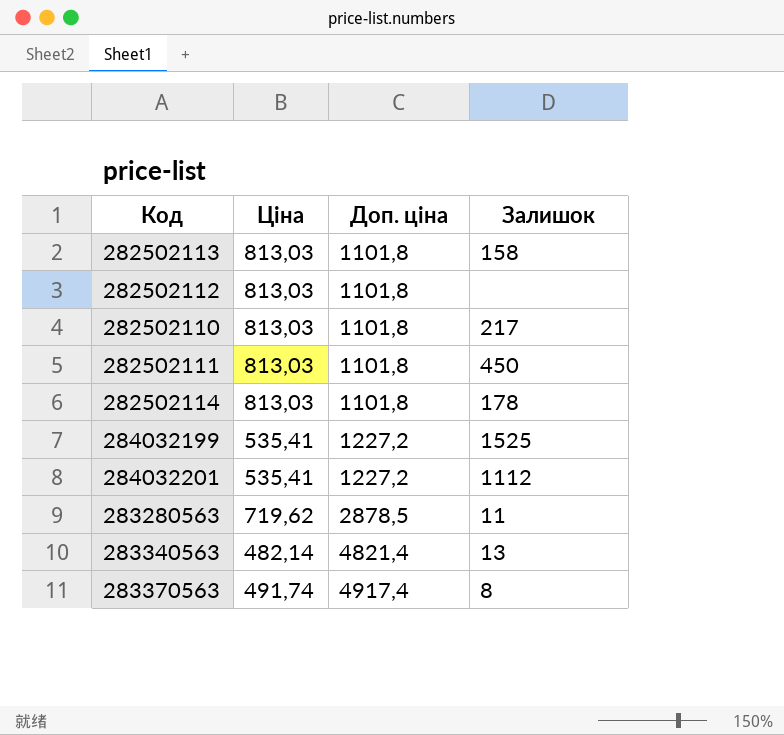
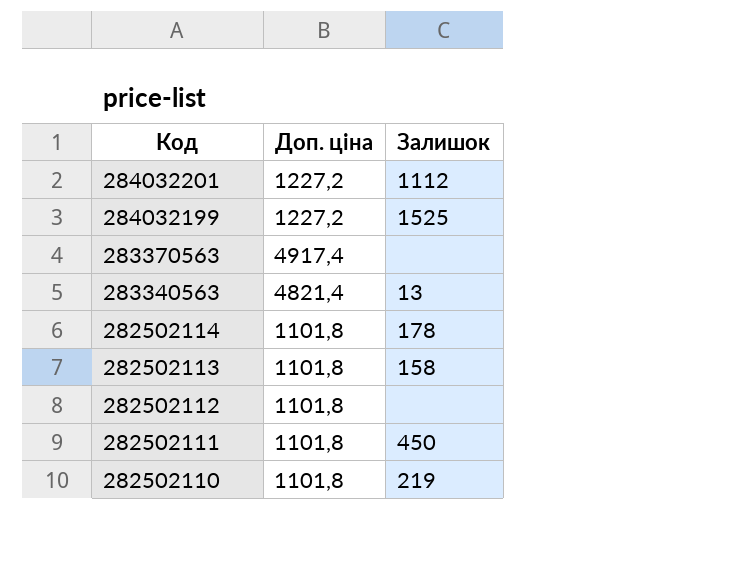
row order: Доп. ціна ascending -> Код descending
column Ціна | position: 2 -> none
row 283280563: 719,62 | 2878,5 | 11 -> none
283370563 | Залишок: 8 -> none
282502110 | Залишок: 217 -> 219

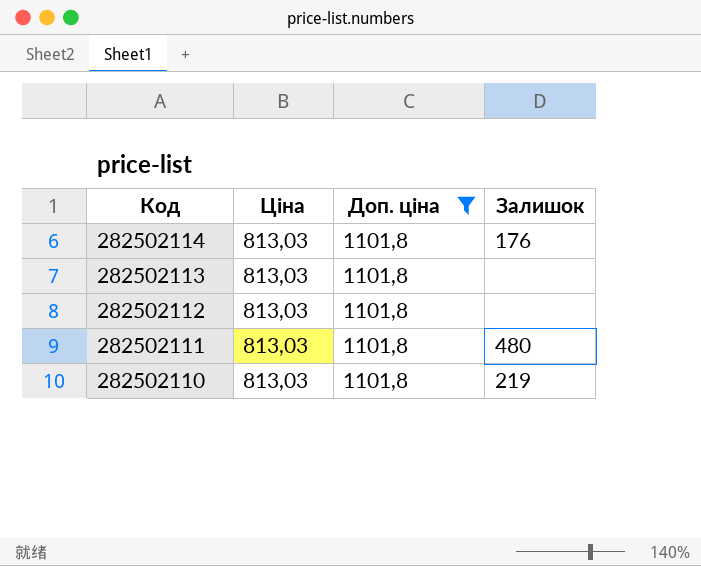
filter: none -> Доп. ціна = 1101,8
column Ціна | position: none -> 2
282502114 | Залишок: 178 -> 176
282502113 | Залишок: 158 -> none
282502111 | Залишок: 450 -> 480

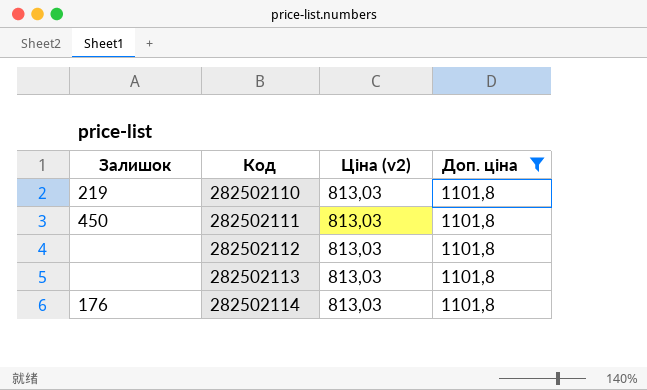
row order: Код descending -> Код ascending
column Залишок | position: 4 -> 1
column name: Ціна -> Ціна (v2)
282502111 | Залишок: 480 -> 450

